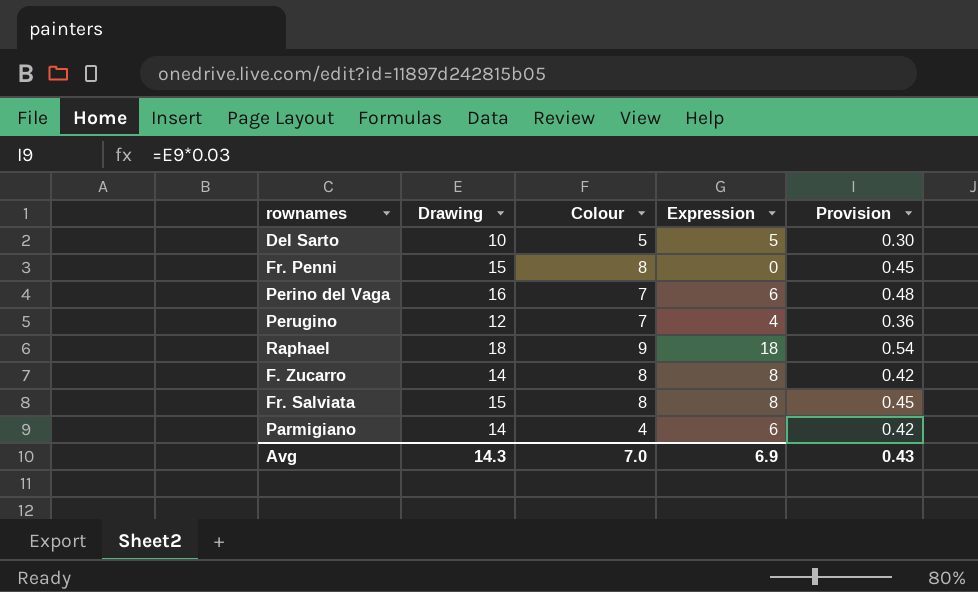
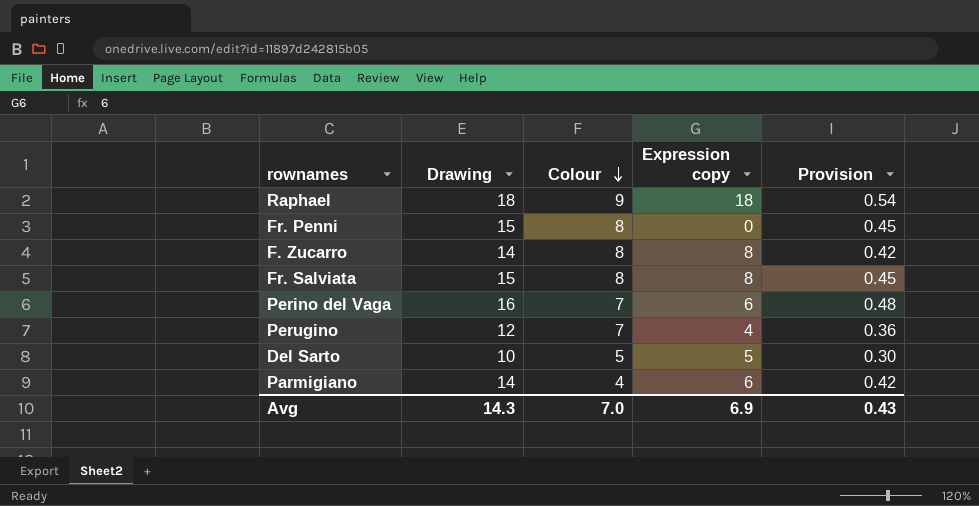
row order: none -> Colour descending
column name: Expression -> Expression copy

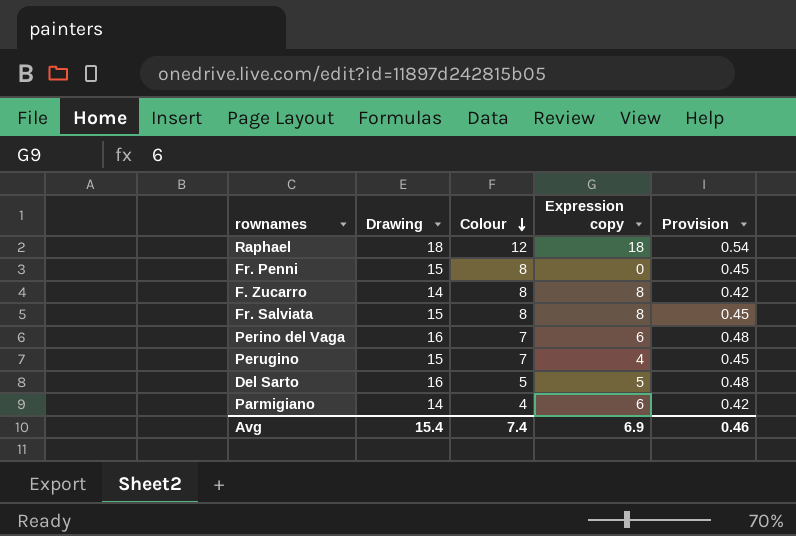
Raphael | Colour: 9 -> 12
Perugino | Drawing: 12 -> 15
Perugino | Provision: 0.36 -> 0.45
Del Sarto | Drawing: 10 -> 16
Del Sarto | Provision: 0.30 -> 0.48
Avg | Drawing: 14.3 -> 15.4
Avg | Colour: 7.0 -> 7.4
Avg | Provision: 0.43 -> 0.46

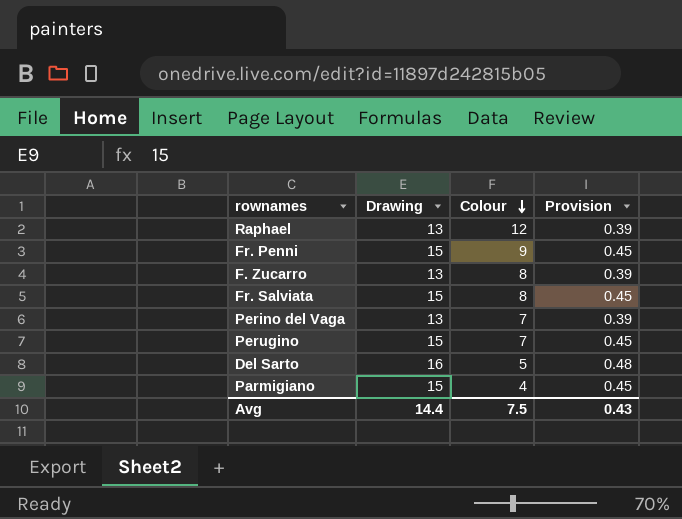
column Expression copy | position: 4 -> none
Raphael | Drawing: 18 -> 13
Raphael | Provision: 0.54 -> 0.39
Fr. Penni | Colour: 8 -> 9
F. Zucarro | Drawing: 14 -> 13
F. Zucarro | Provision: 0.42 -> 0.39
Perino del Vaga | Drawing: 16 -> 13
Perino del Vaga | Provision: 0.48 -> 0.39
Parmigiano | Drawing: 14 -> 15
Parmigiano | Provision: 0.42 -> 0.45
Avg | Drawing: 15.4 -> 14.4
Avg | Colour: 7.4 -> 7.5
Avg | Provision: 0.46 -> 0.43

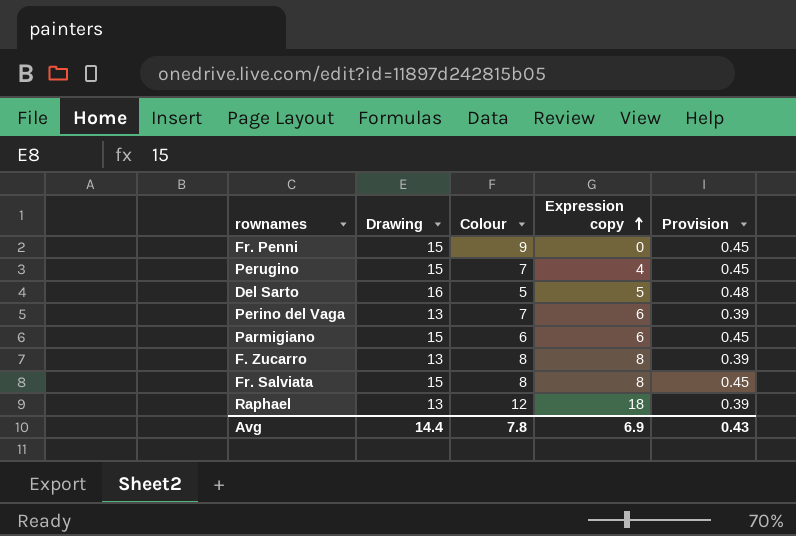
row order: Colour descending -> Expression copy ascending
column Expression copy | position: none -> 4
Parmigiano | Colour: 4 -> 6
Avg | Colour: 7.5 -> 7.8

